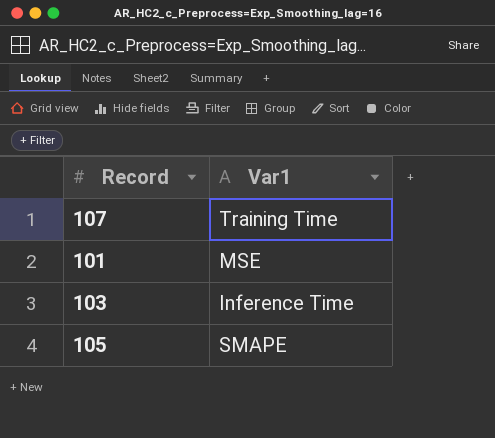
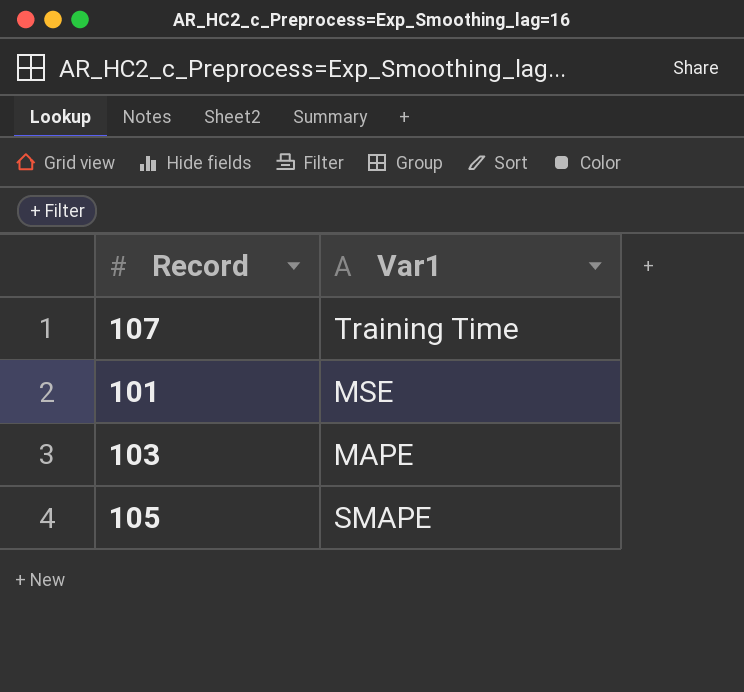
103 | Var1: Inference Time -> MAPE

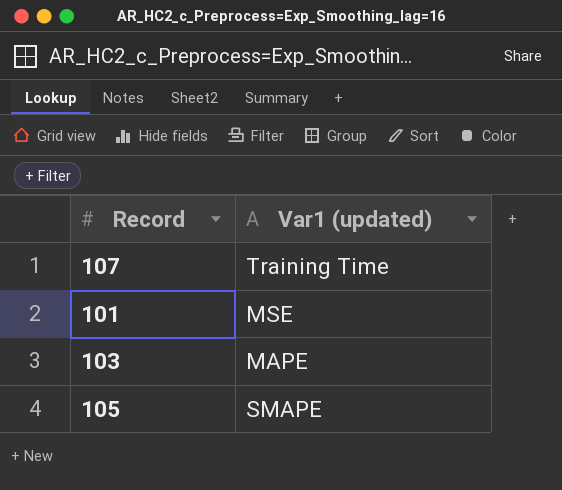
column name: Var1 -> Var1 (updated)

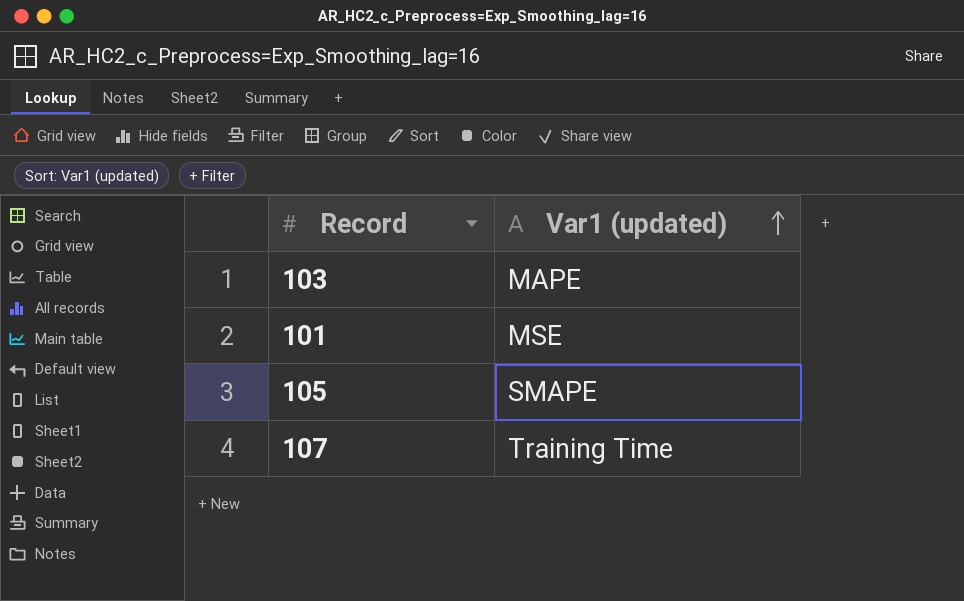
row order: none -> Var1 (updated) ascending

